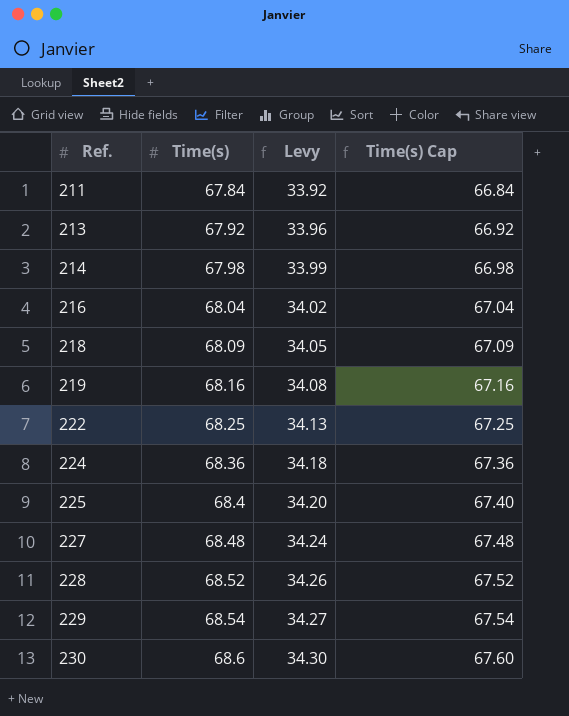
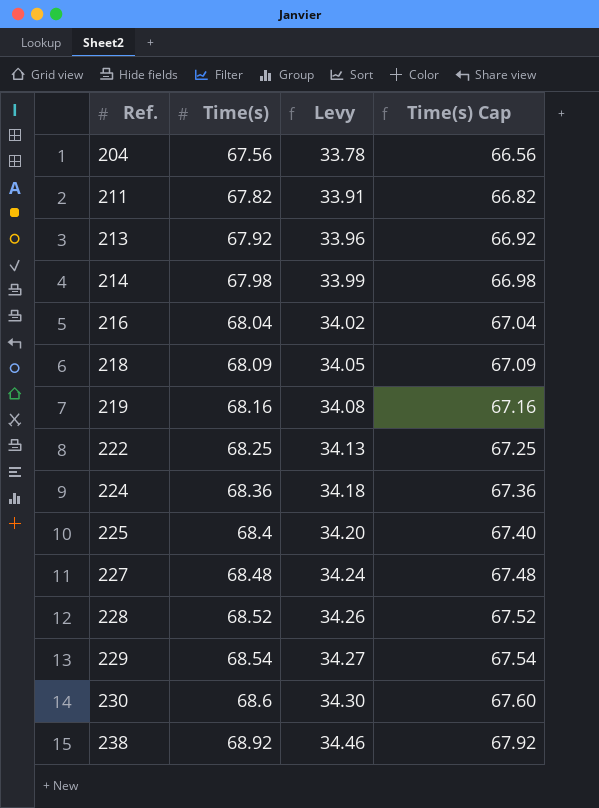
row 204: none -> 67.56 | 33.78 | 66.56
211 | Time(s): 67.84 -> 67.82
211 | Levy: 33.92 -> 33.91
211 | Time(s) Cap: 66.84 -> 66.82
row 238: none -> 68.92 | 34.46 | 67.92

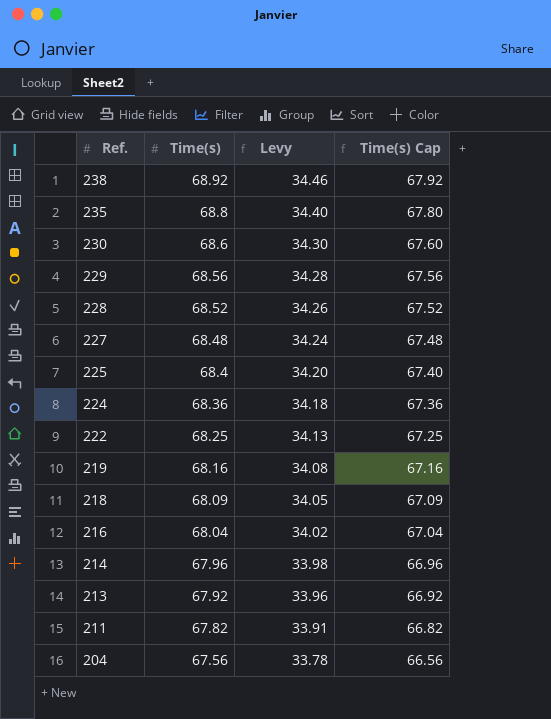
row order: Ref. ascending -> Ref. descending
row 235: none -> 68.8 | 34.40 | 67.80
229 | Time(s): 68.54 -> 68.56
229 | Levy: 34.27 -> 34.28
229 | Time(s) Cap: 67.54 -> 67.56
214 | Time(s): 67.98 -> 67.96
214 | Levy: 33.99 -> 33.98
214 | Time(s) Cap: 66.98 -> 66.96

